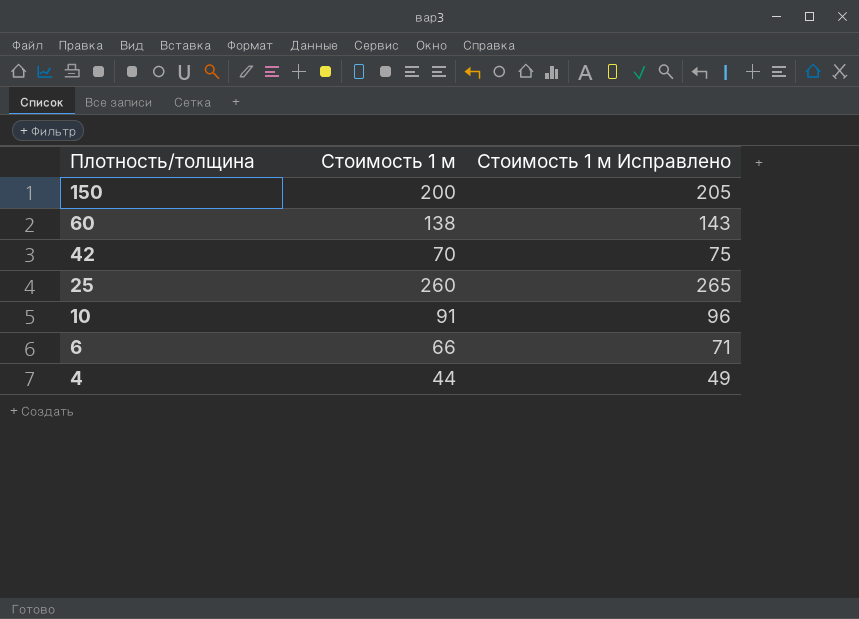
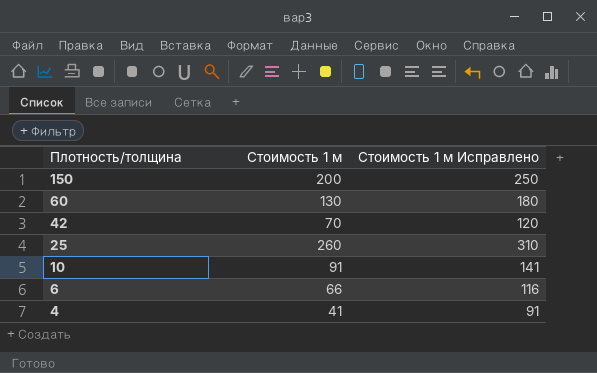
column Стоимость 1 м Исправлено | formula: [Стоимость 1 м] + 5 -> [Стоимость 1 м] + 50
60 | Стоимость 1 м: 138 -> 130
4 | Стоимость 1 м: 44 -> 41

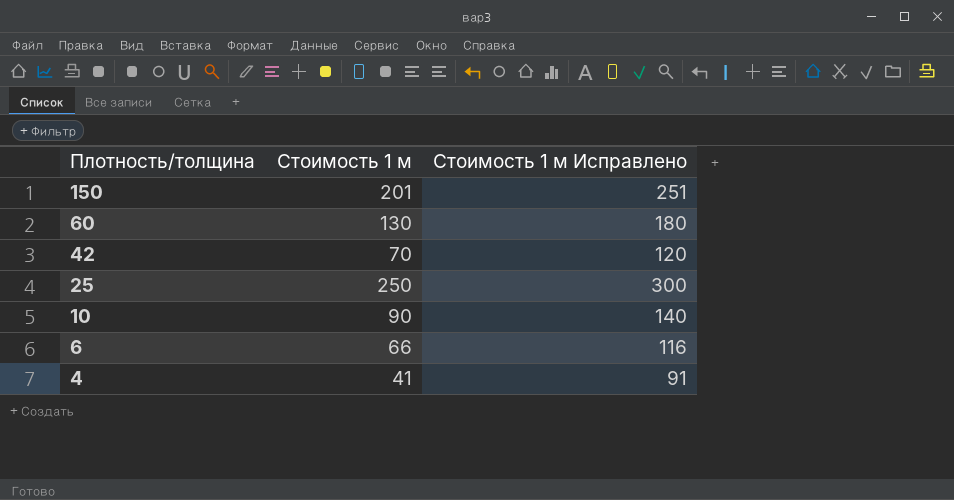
150 | Стоимость 1 м: 200 -> 201
150 | Стоимость 1 м Исправлено: 250 -> 251
25 | Стоимость 1 м: 260 -> 250
25 | Стоимость 1 м Исправлено: 310 -> 300
10 | Стоимость 1 м: 91 -> 90
10 | Стоимость 1 м Исправлено: 141 -> 140

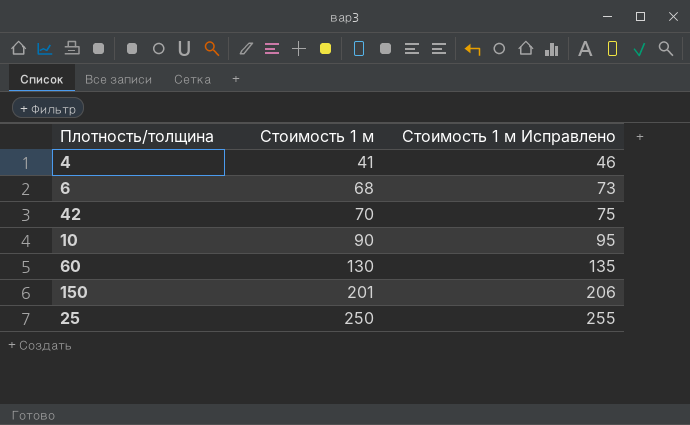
row order: Плотность/толщина descending -> Стоимость 1 м ascending
column Стоимость 1 м Исправлено | formula: [Стоимость 1 м] + 50 -> [Стоимость 1 м] + 5
6 | Стоимость 1 м: 66 -> 68

